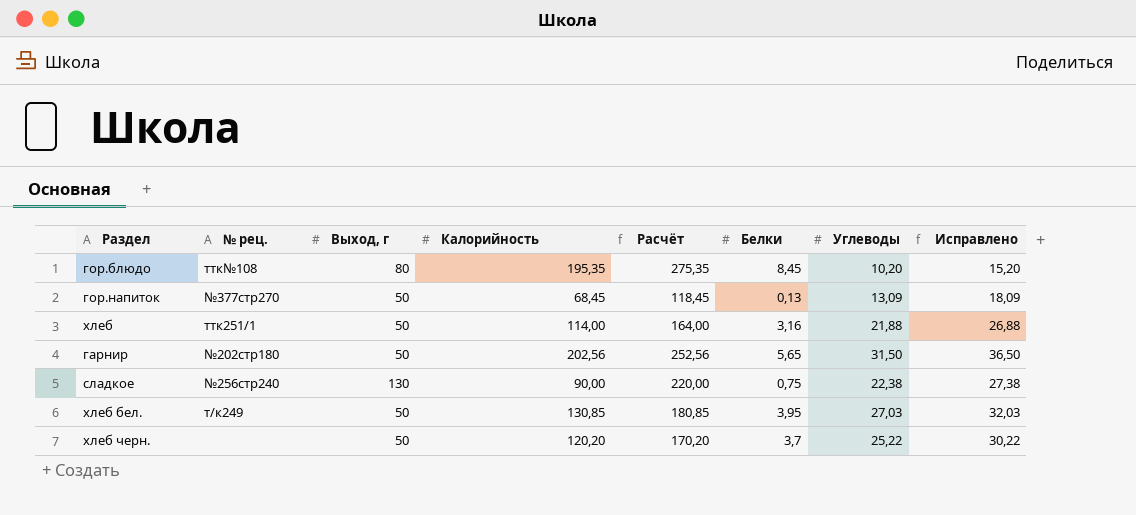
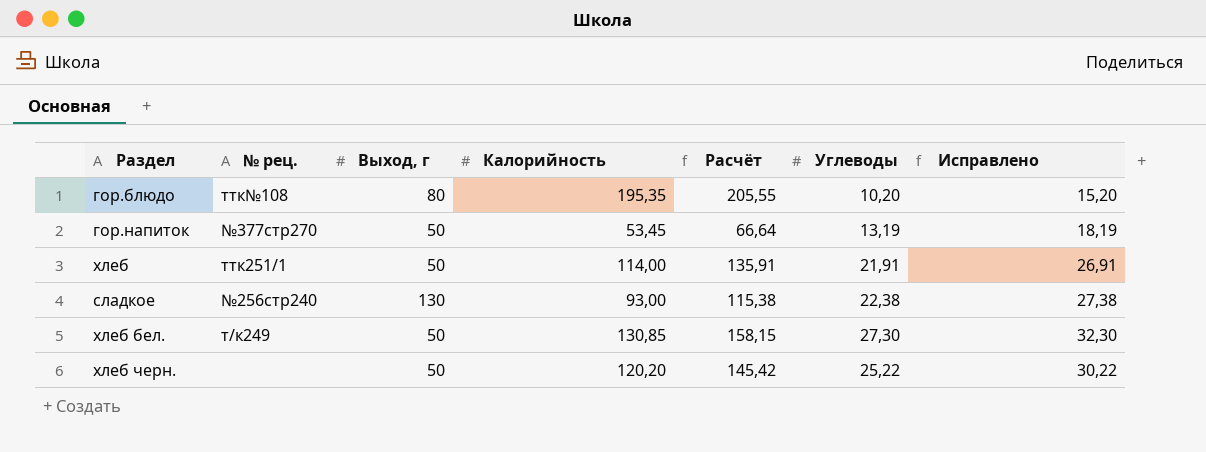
column Белки | position: 6 -> none
column Расчёт | formula: [Выход, г] + [Калорийность] -> [Калорийность] + [Углеводы]
row гарнир: №202стр180 | 50 | 202,56 | 252,56 | 5,65 | 31,50 | 36,50 -> none
гор.напиток | Калорийность: 68,45 -> 53,45
гор.напиток | Углеводы: 13,09 -> 13,19
гор.напиток | Исправлено: 18,09 -> 18,19
хлеб | Углеводы: 21,88 -> 21,91
хлеб | Исправлено: 26,88 -> 26,91
сладкое | Калорийность: 90,00 -> 93,00
хлеб бел. | Углеводы: 27,03 -> 27,30
хлеб бел. | Исправлено: 32,03 -> 32,30

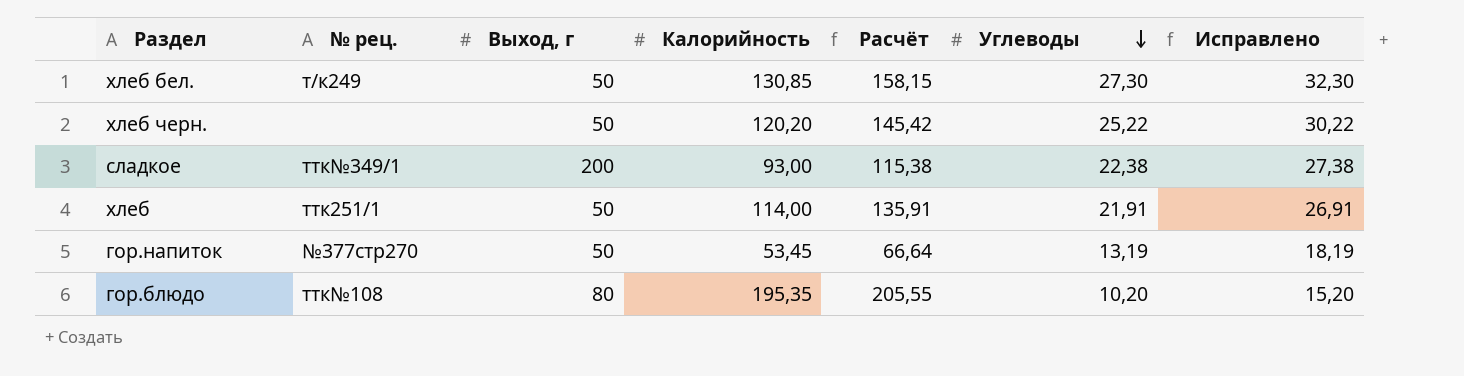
row order: none -> Углеводы descending
сладкое | № рец.: №256стр240 -> ттк№349/1
сладкое | Выход, г: 130 -> 200

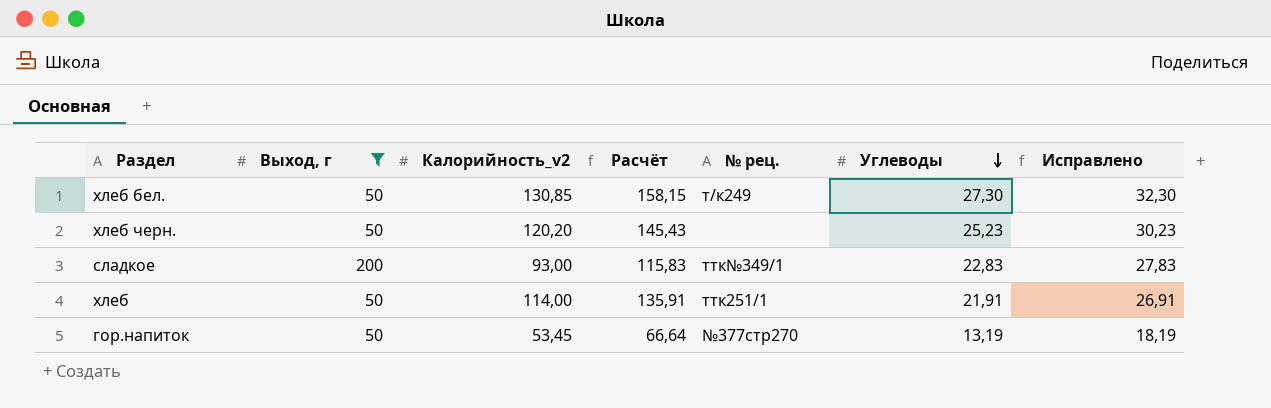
filter: none -> Выход, г != 80
column name: Калорийность -> Калорийность_v2
column № рец. | position: 2 -> 5
хлеб черн. | Расчёт: 145,42 -> 145,43
хлеб черн. | Углеводы: 25,22 -> 25,23
хлеб черн. | Исправлено: 30,22 -> 30,23
сладкое | Расчёт: 115,38 -> 115,83
сладкое | Углеводы: 22,38 -> 22,83
сладкое | Исправлено: 27,38 -> 27,83

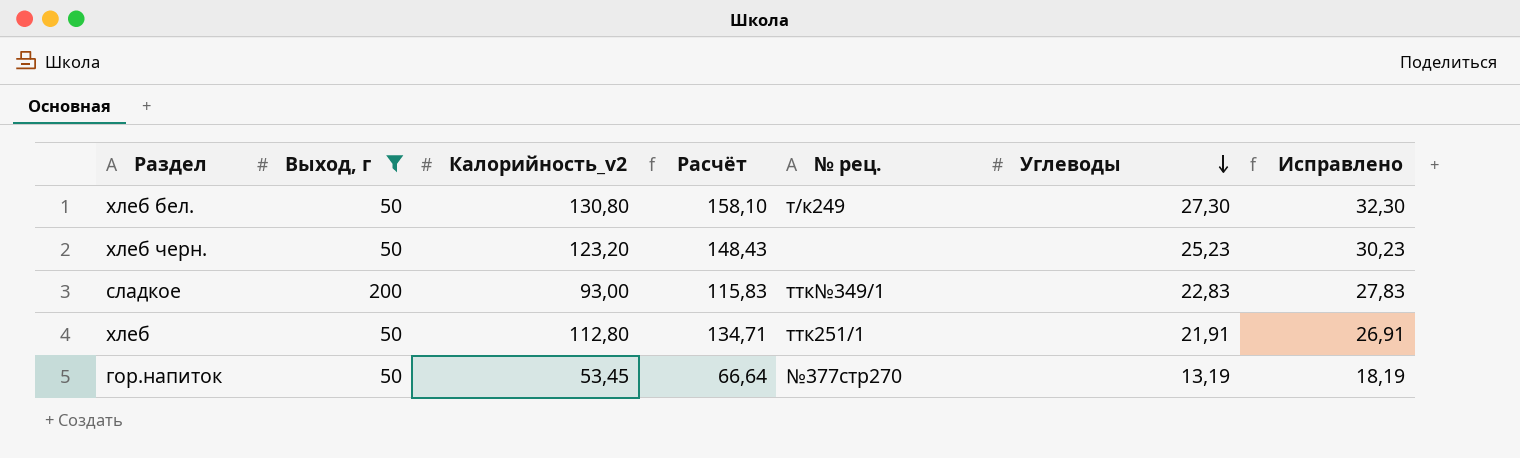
хлеб бел. | Калорийность_v2: 130,85 -> 130,80
хлеб бел. | Расчёт: 158,15 -> 158,10
хлеб черн. | Калорийность_v2: 120,20 -> 123,20
хлеб черн. | Расчёт: 145,43 -> 148,43
хлеб | Калорийность_v2: 114,00 -> 112,80
хлеб | Расчёт: 135,91 -> 134,71

